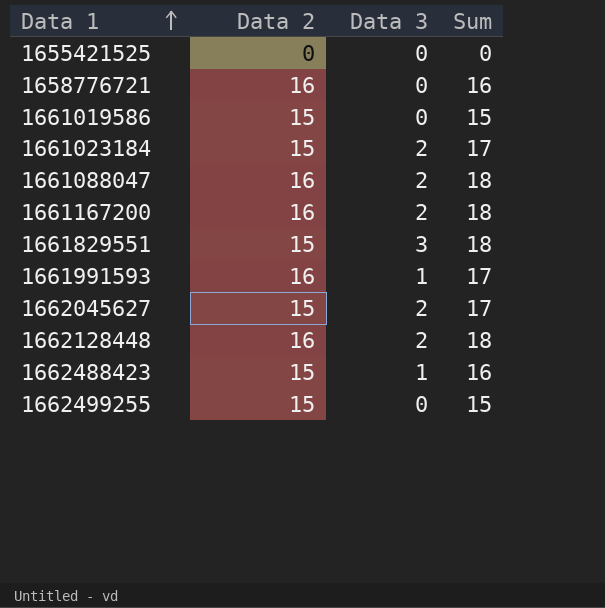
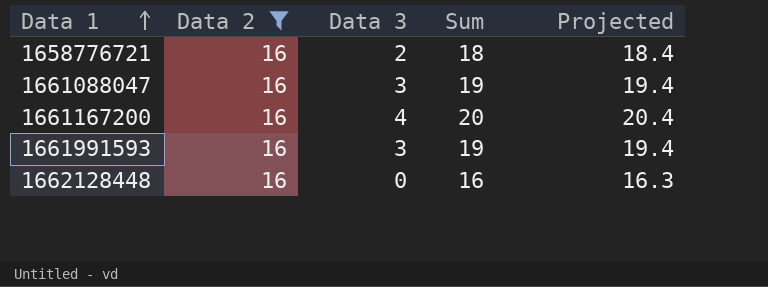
filter: none -> Data 2 = 16
column Projected | formula: none -> [Sum] * 1.02
1658776721 | Data 3: 0 -> 2
1658776721 | Sum: 16 -> 18
1661088047 | Data 3: 2 -> 3
1661088047 | Sum: 18 -> 19
1661167200 | Data 3: 2 -> 4
1661167200 | Sum: 18 -> 20
1661991593 | Data 3: 1 -> 3
1661991593 | Sum: 17 -> 19
1662128448 | Data 3: 2 -> 0
1662128448 | Sum: 18 -> 16

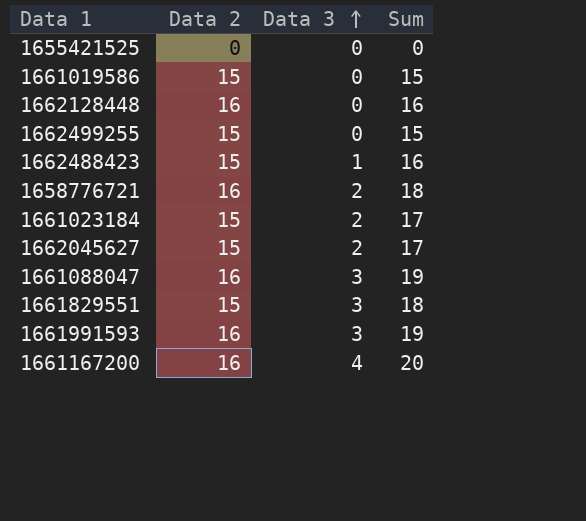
filter: Data 2 = 16 -> none
row order: Data 1 ascending -> Data 3 ascending
column Projected | formula: [Sum] * 1.02 -> none

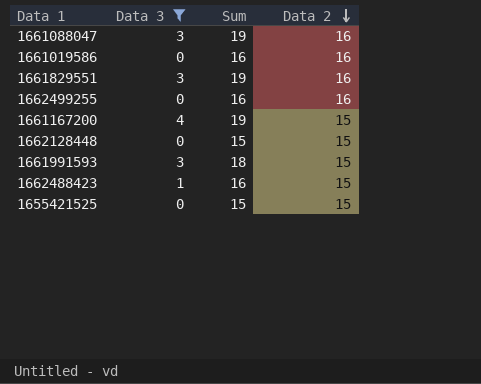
filter: none -> Data 3 != 2
row order: Data 3 ascending -> Data 2 descending
column Data 2 | position: 2 -> 4
1661019586 | Sum: 15 -> 16
1661019586 | Data 2: 15 -> 16
1661829551 | Sum: 18 -> 19
1661829551 | Data 2: 15 -> 16
1662499255 | Sum: 15 -> 16
1662499255 | Data 2: 15 -> 16
1661167200 | Sum: 20 -> 19
1661167200 | Data 2: 16 -> 15
1662128448 | Sum: 16 -> 15
1662128448 | Data 2: 16 -> 15
1661991593 | Sum: 19 -> 18
1661991593 | Data 2: 16 -> 15
1655421525 | Sum: 0 -> 15
1655421525 | Data 2: 0 -> 15

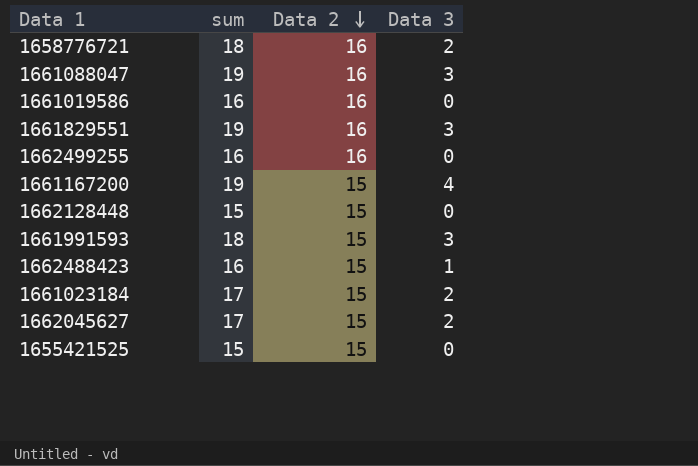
filter: Data 3 != 2 -> none
column name: Sum -> sum
column Data 3 | position: 2 -> 4

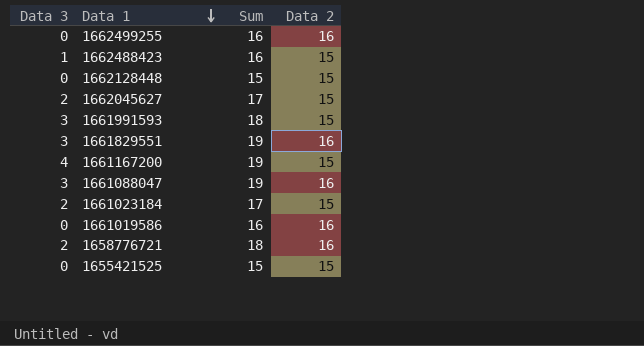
row order: Data 2 descending -> Data 1 descending
column Data 3 | position: 4 -> 1
column name: sum -> Sum

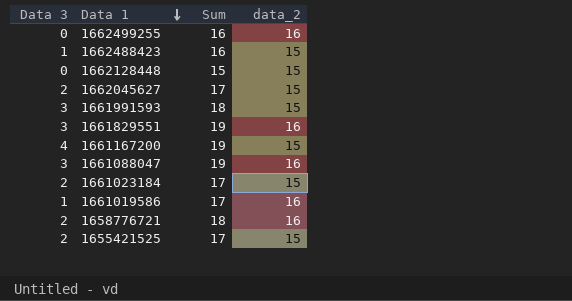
column name: Data 2 -> data_2
1661019586 | Data 3: 0 -> 1
1661019586 | Sum: 16 -> 17
1655421525 | Data 3: 0 -> 2
1655421525 | Sum: 15 -> 17

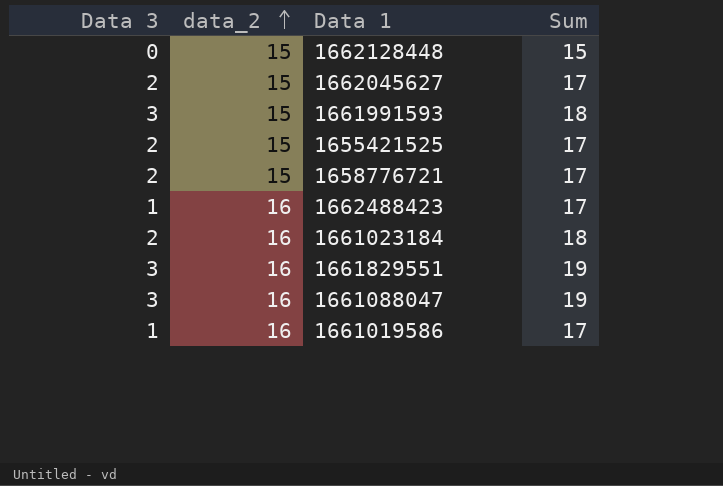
row order: Data 1 descending -> data_2 ascending
column data_2 | position: 4 -> 2
row 1662499255: 0 | 16 | 16 -> none
row 1661167200: 4 | 19 | 15 -> none
1658776721 | data_2: 16 -> 15
1658776721 | Sum: 18 -> 17
1662488423 | data_2: 15 -> 16
1662488423 | Sum: 16 -> 17
1661023184 | data_2: 15 -> 16
1661023184 | Sum: 17 -> 18

